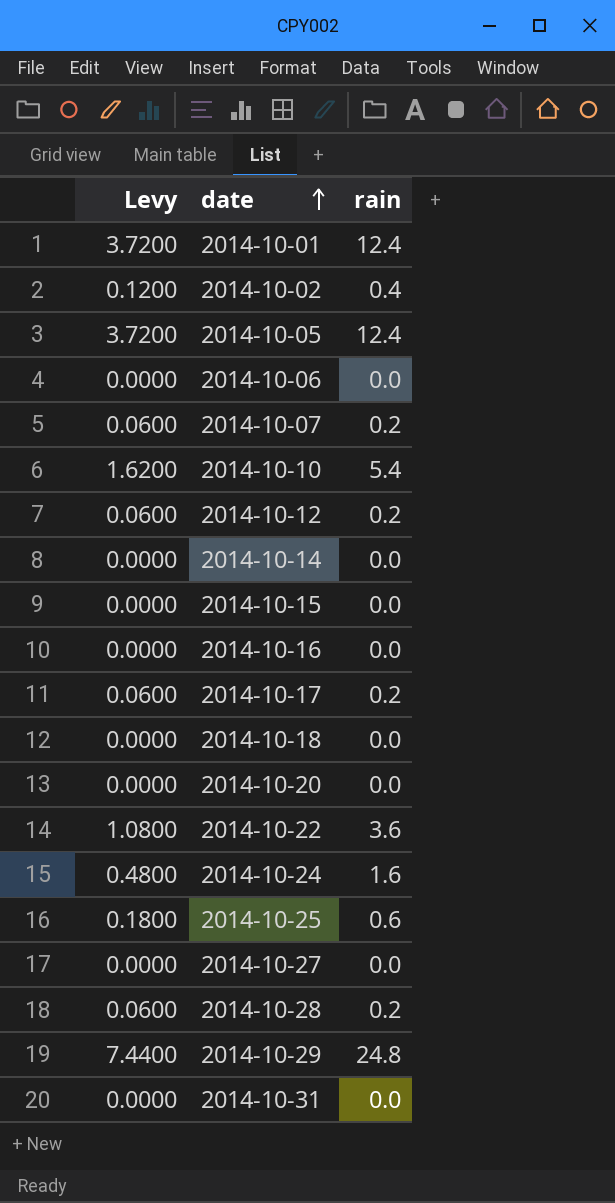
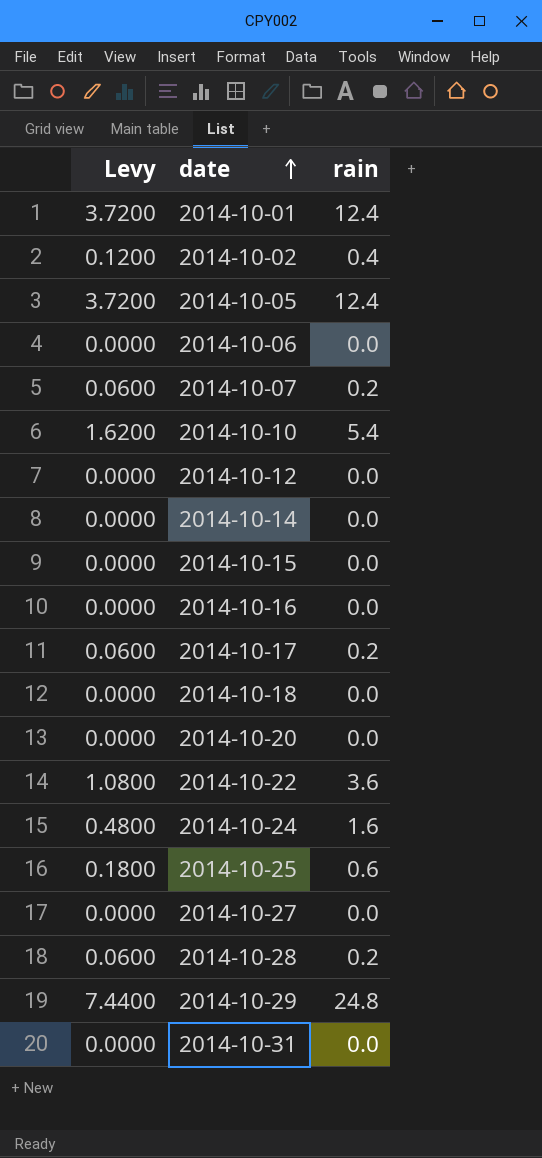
2014-10-12 | Levy: 0.0600 -> 0.0000
2014-10-12 | rain: 0.2 -> 0.0

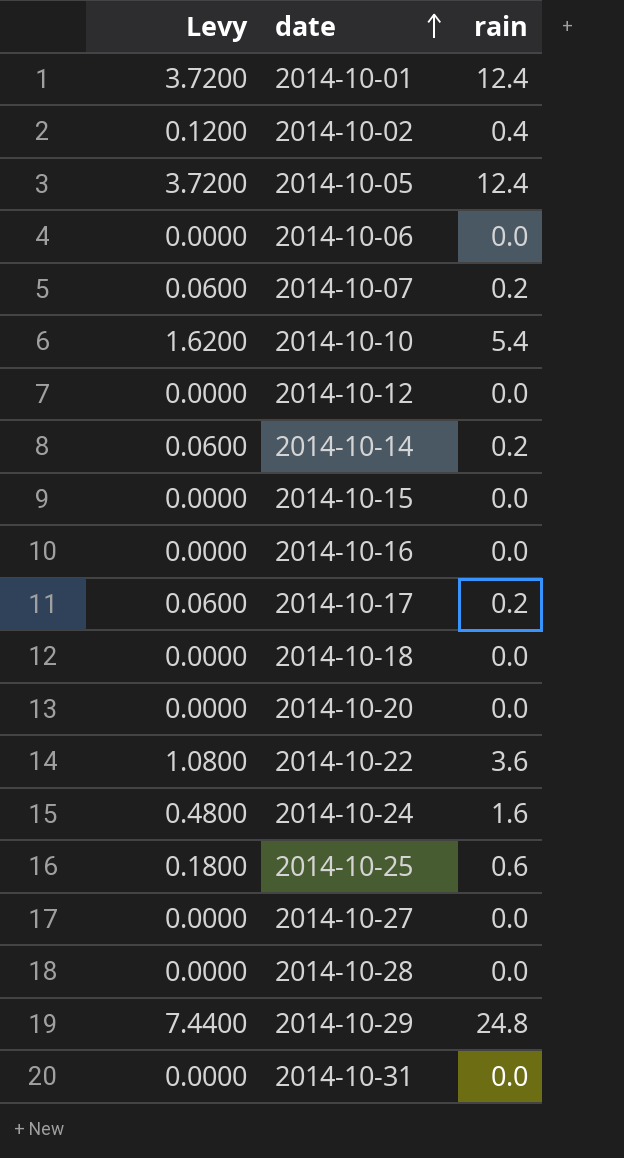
2014-10-14 | Levy: 0.0000 -> 0.0600
2014-10-14 | rain: 0.0 -> 0.2
2014-10-28 | Levy: 0.0600 -> 0.0000
2014-10-28 | rain: 0.2 -> 0.0

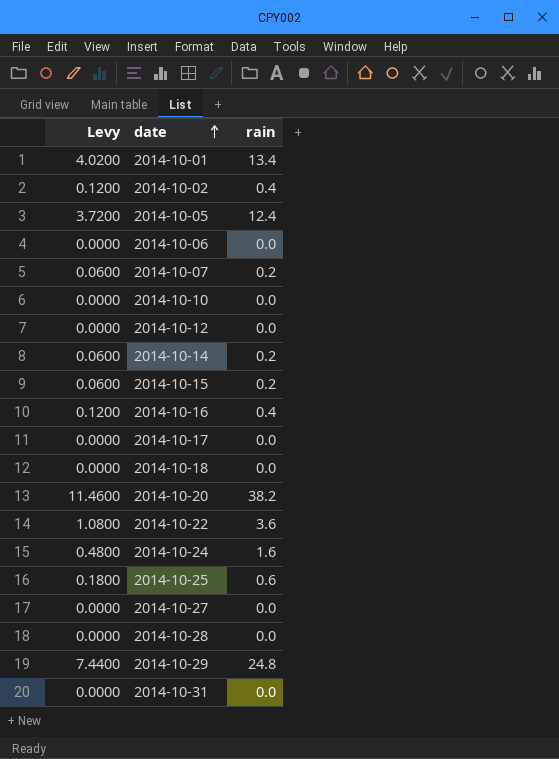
2014-10-01 | Levy: 3.7200 -> 4.0200
2014-10-01 | rain: 12.4 -> 13.4
2014-10-10 | Levy: 1.6200 -> 0.0000
2014-10-10 | rain: 5.4 -> 0.0
2014-10-15 | Levy: 0.0000 -> 0.0600
2014-10-15 | rain: 0.0 -> 0.2
2014-10-16 | Levy: 0.0000 -> 0.1200
2014-10-16 | rain: 0.0 -> 0.4
2014-10-17 | Levy: 0.0600 -> 0.0000
2014-10-17 | rain: 0.2 -> 0.0
2014-10-20 | Levy: 0.0000 -> 11.4600
2014-10-20 | rain: 0.0 -> 38.2

